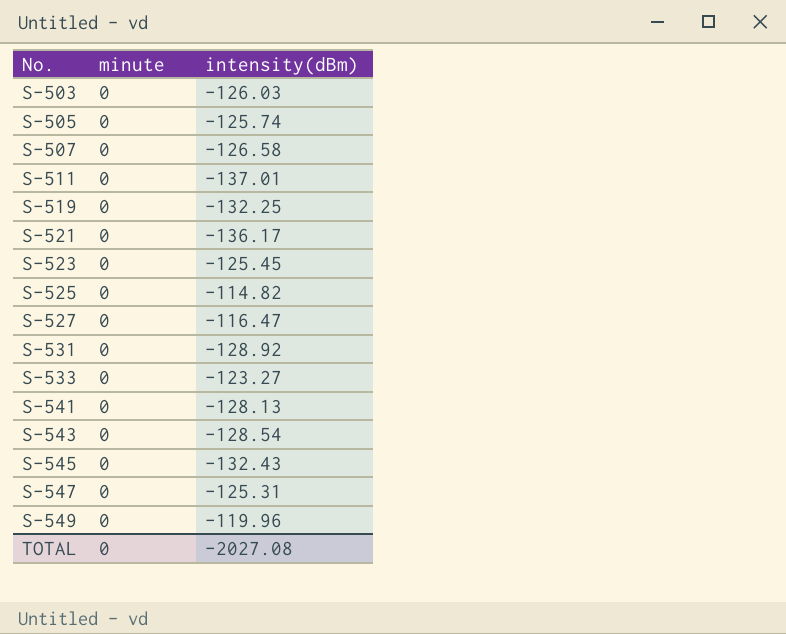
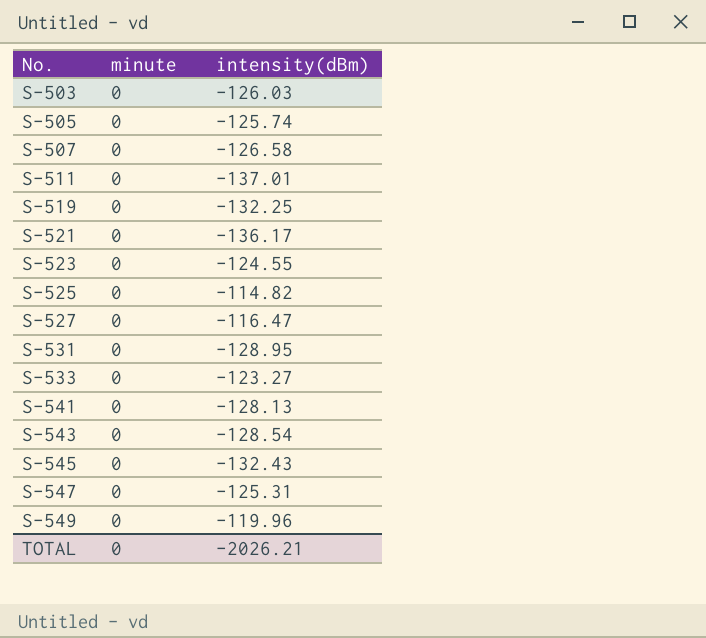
S-523 | intensity(dBm): -125.45 -> -124.55
S-531 | intensity(dBm): -128.92 -> -128.95
TOTAL | intensity(dBm): -2027.08 -> -2026.21

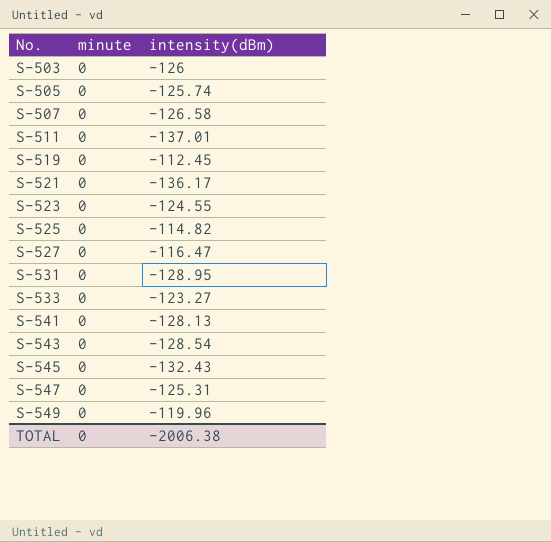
S-503 | intensity(dBm): -126.03 -> -126
S-519 | intensity(dBm): -132.25 -> -112.45
TOTAL | intensity(dBm): -2026.21 -> -2006.38

